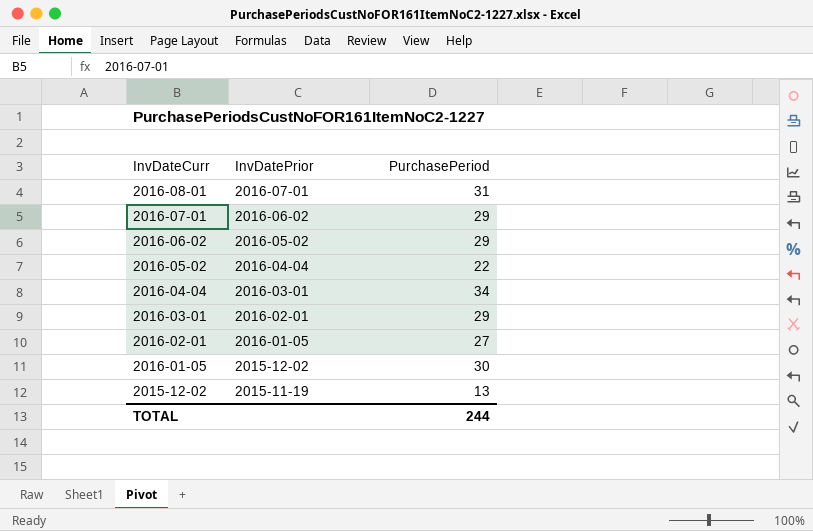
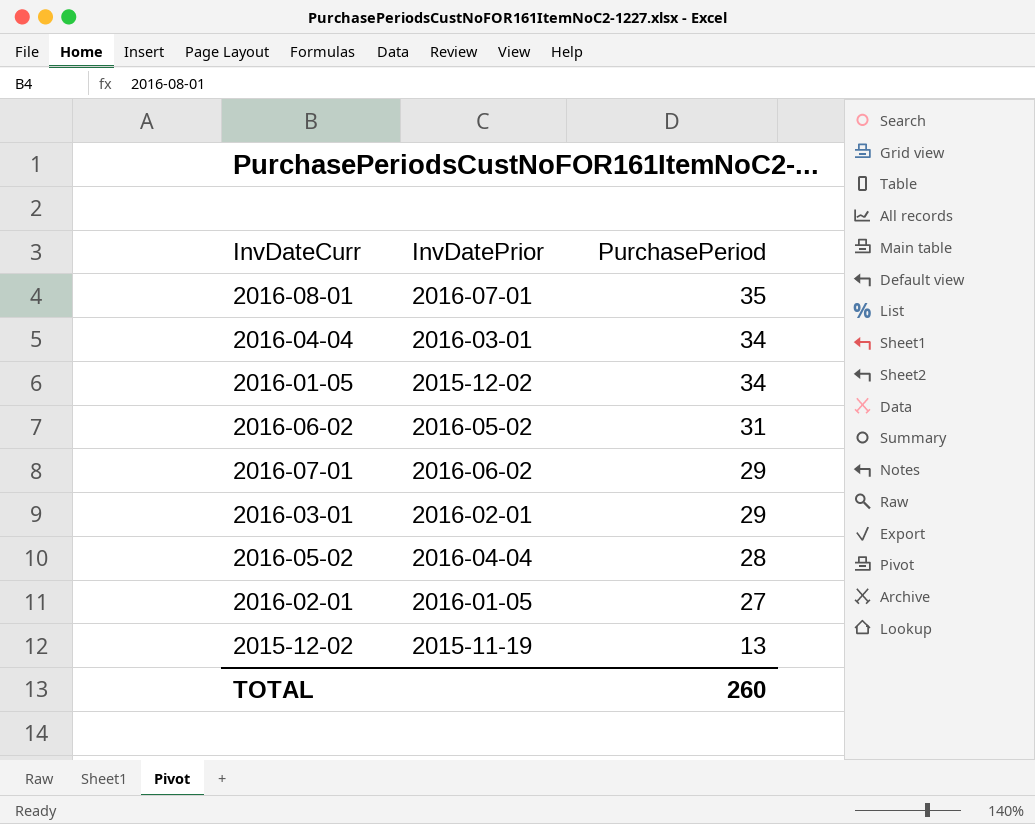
row order: InvDateCurr descending -> PurchasePeriod descending
2016-08-01 | PurchasePeriod: 31 -> 35
2016-01-05 | PurchasePeriod: 30 -> 34
2016-06-02 | PurchasePeriod: 29 -> 31
2016-05-02 | PurchasePeriod: 22 -> 28
TOTAL | PurchasePeriod: 244 -> 260

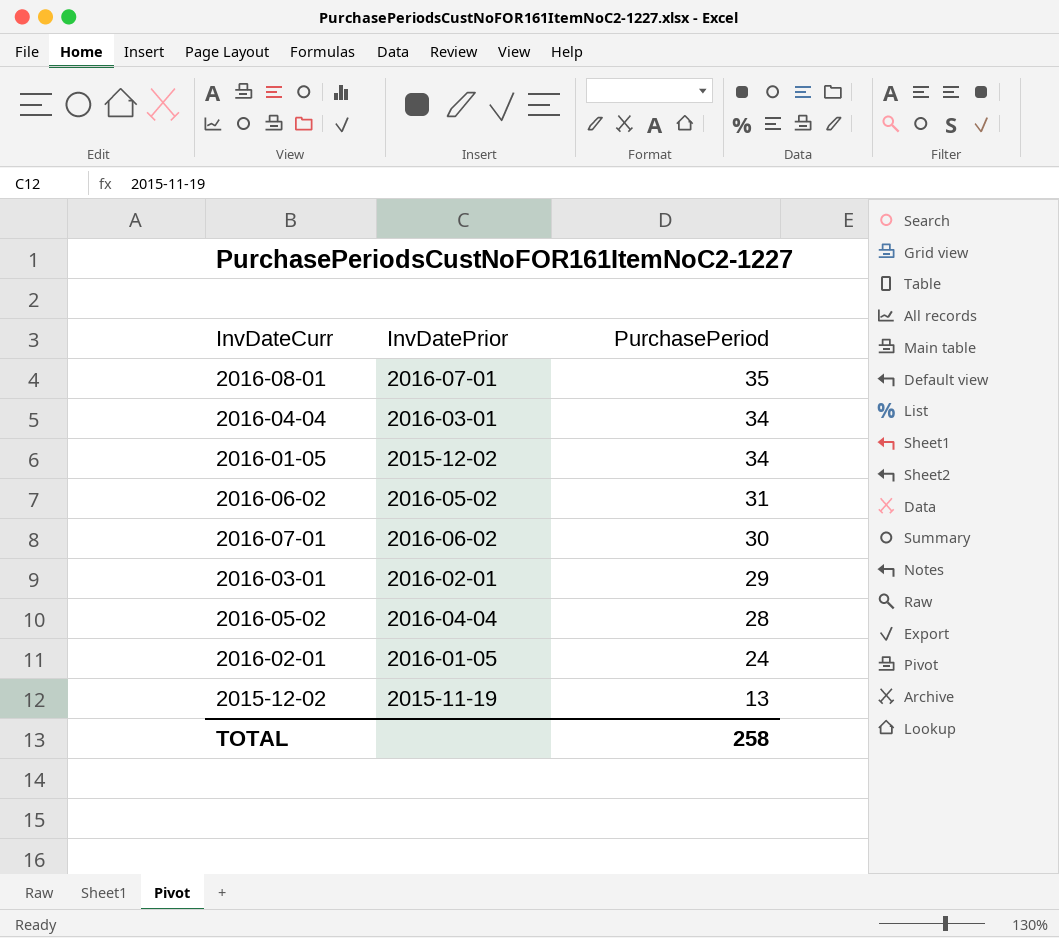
2016-07-01 | PurchasePeriod: 29 -> 30
2016-02-01 | PurchasePeriod: 27 -> 24
TOTAL | PurchasePeriod: 260 -> 258

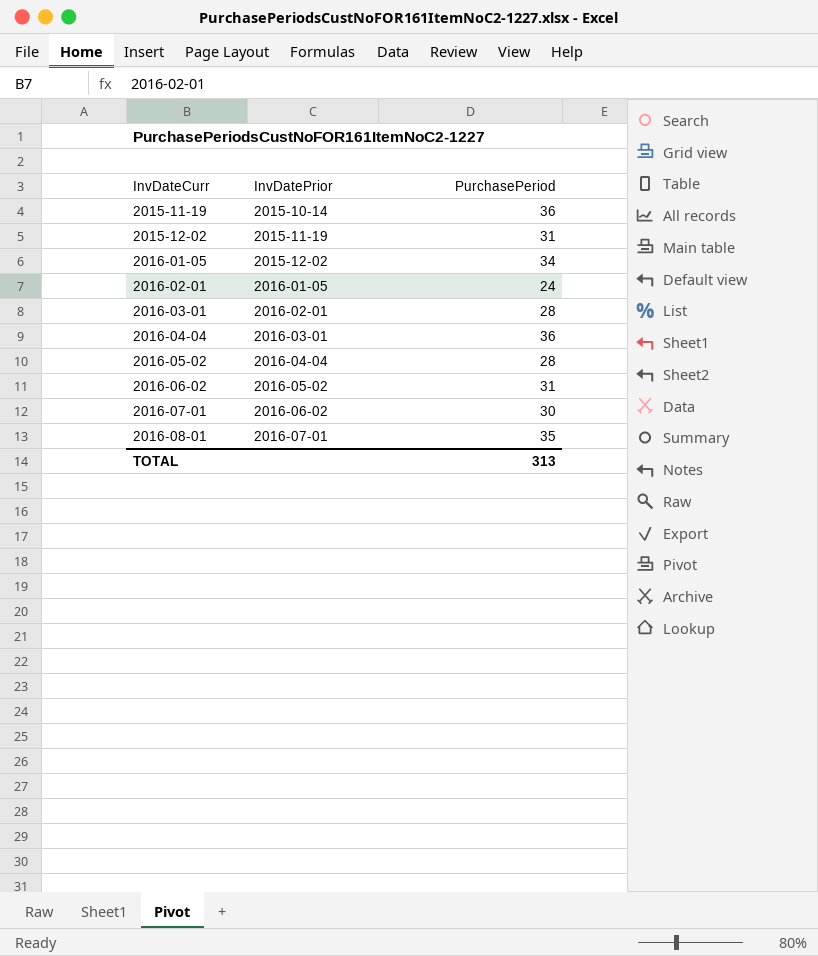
row order: PurchasePeriod descending -> InvDateCurr ascending
row 2015-11-19: none -> 2015-10-14 | 36
2015-12-02 | PurchasePeriod: 13 -> 31
2016-03-01 | PurchasePeriod: 29 -> 28
2016-04-04 | PurchasePeriod: 34 -> 36
TOTAL | PurchasePeriod: 258 -> 313

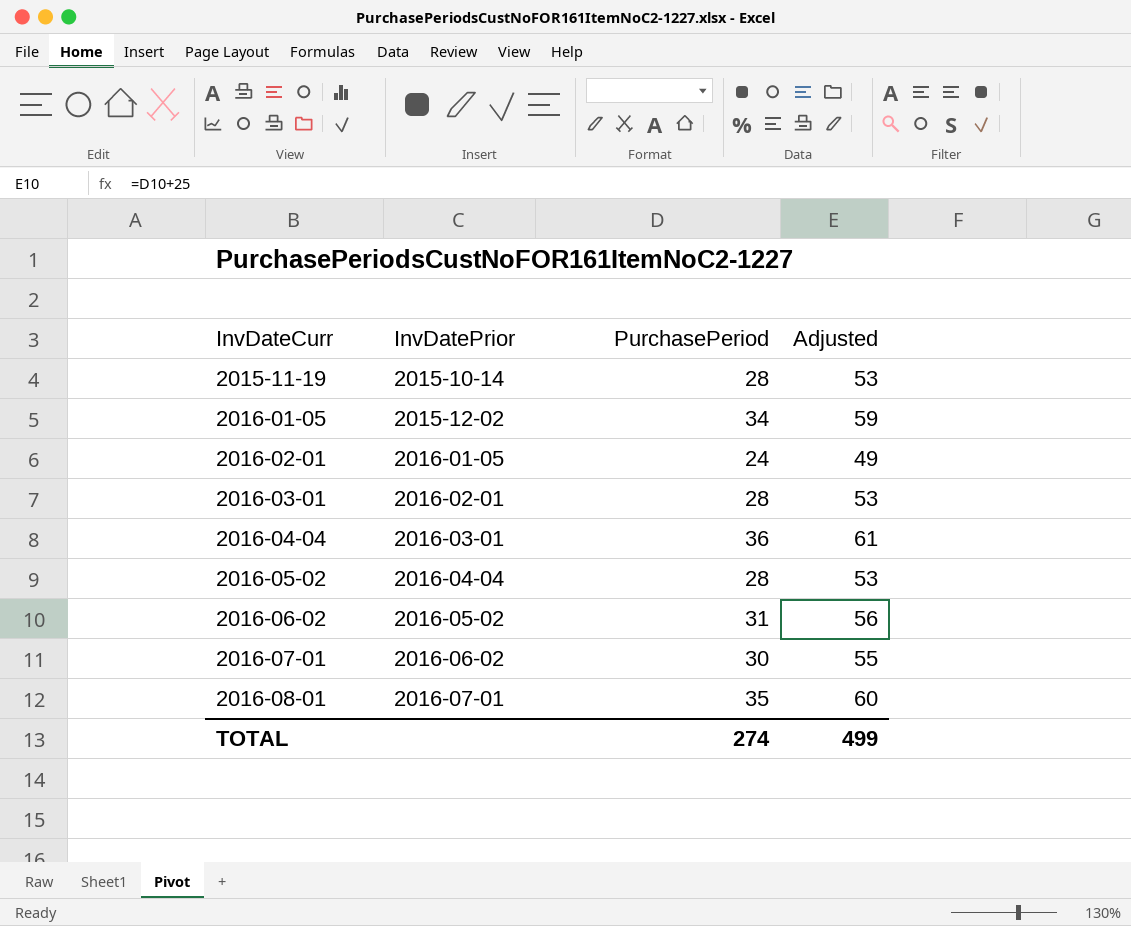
column Adjusted | formula: none -> [PurchasePeriod] + 25
row 2015-12-02: 2015-11-19 | 31 -> none
2015-11-19 | PurchasePeriod: 36 -> 28
TOTAL | PurchasePeriod: 313 -> 274

